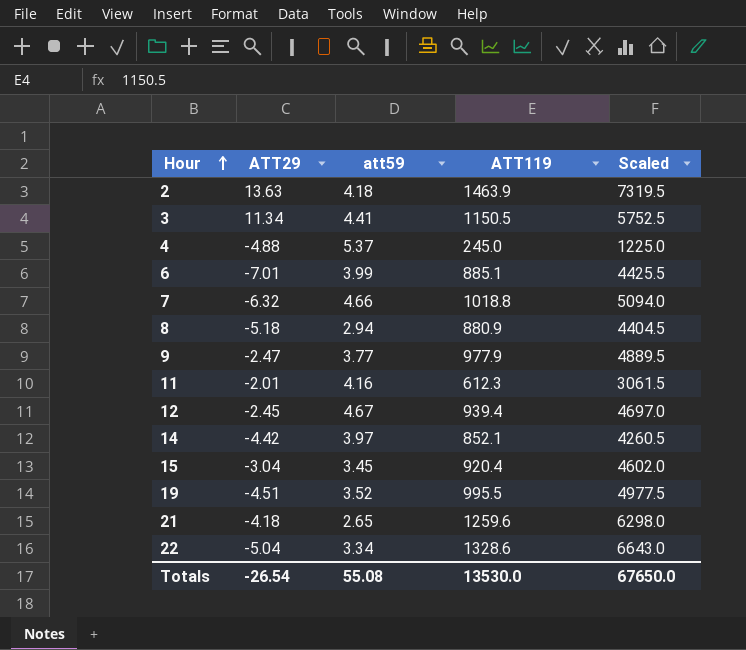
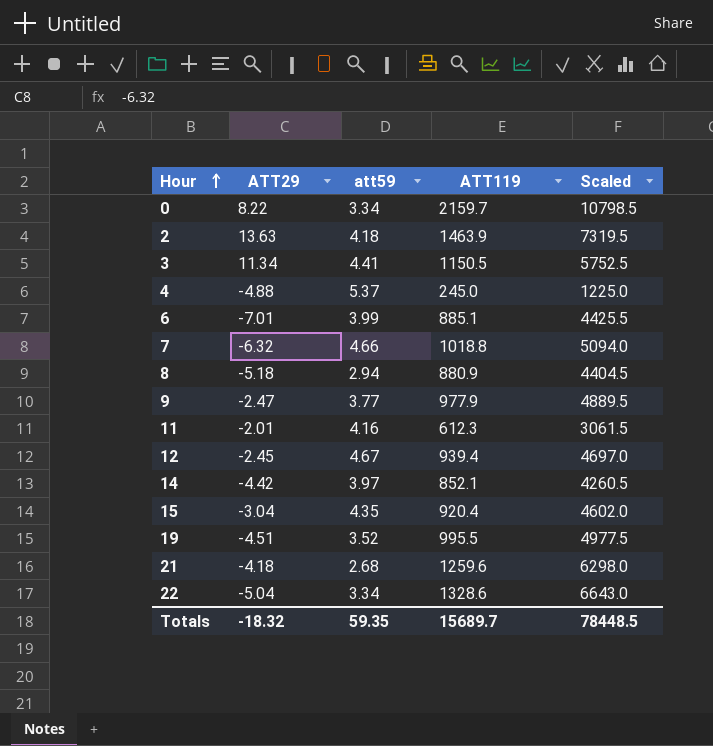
row 0: none -> 8.22 | 3.34 | 2159.7 | 10798.5
15 | att59: 3.45 -> 4.35
21 | att59: 2.65 -> 2.68
Totals | ATT29: -26.54 -> -18.32
Totals | att59: 55.08 -> 59.35
Totals | ATT119: 13530.0 -> 15689.7
Totals | Scaled: 67650.0 -> 78448.5

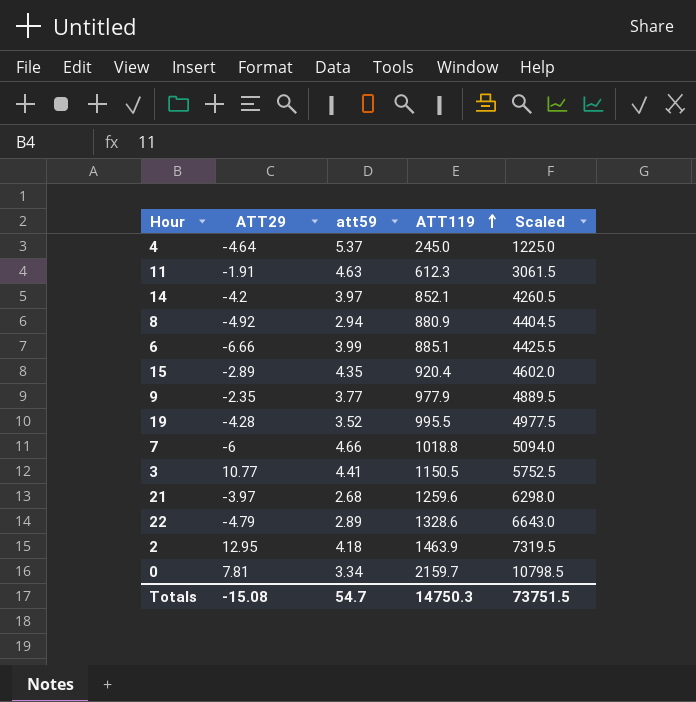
row order: Hour ascending -> ATT119 ascending
row 12: -2.45 | 4.67 | 939.4 | 4697.0 -> none
4 | ATT29: -4.88 -> -4.64
11 | ATT29: -2.01 -> -1.91
11 | att59: 4.16 -> 4.63
14 | ATT29: -4.42 -> -4.2
8 | ATT29: -5.18 -> -4.92
6 | ATT29: -7.01 -> -6.66
15 | ATT29: -3.04 -> -2.89
9 | ATT29: -2.47 -> -2.35
19 | ATT29: -4.51 -> -4.28
7 | ATT29: -6.32 -> -6
3 | ATT29: 11.34 -> 10.77
21 | ATT29: -4.18 -> -3.97
22 | ATT29: -5.04 -> -4.79
22 | att59: 3.34 -> 2.89
2 | ATT29: 13.63 -> 12.95
0 | ATT29: 8.22 -> 7.81
Totals | ATT29: -18.32 -> -15.08
Totals | att59: 59.35 -> 54.7
Totals | ATT119: 15689.7 -> 14750.3
Totals | Scaled: 78448.5 -> 73751.5

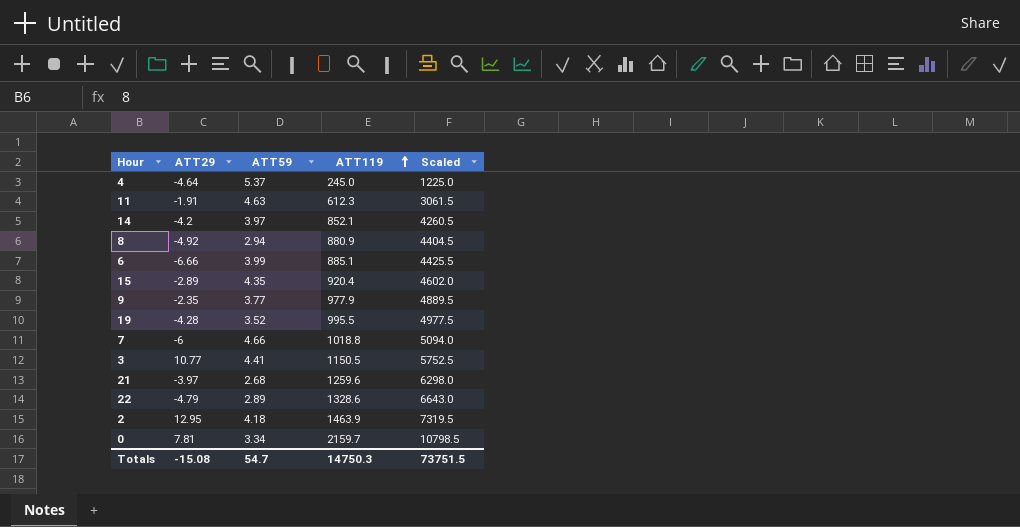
column name: att59 -> ATT59

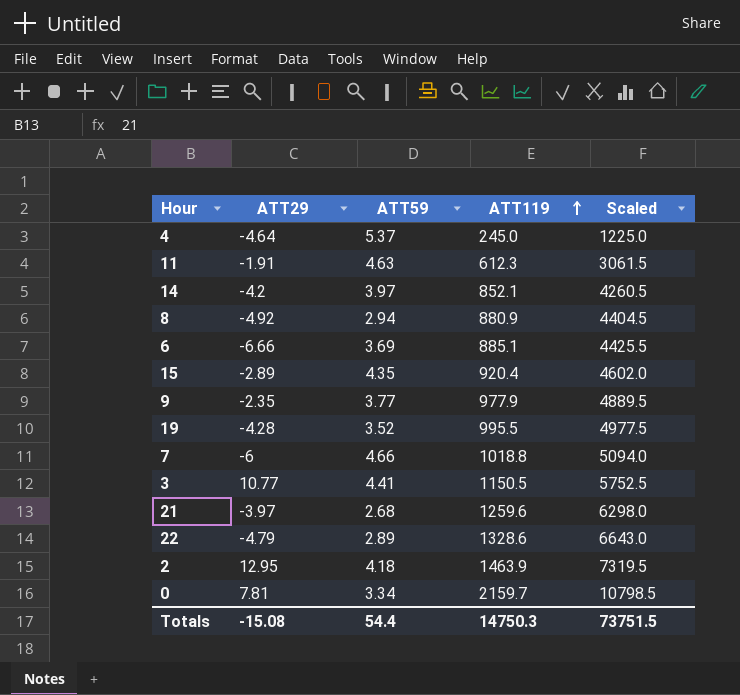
6 | ATT59: 3.99 -> 3.69
Totals | ATT59: 54.7 -> 54.4

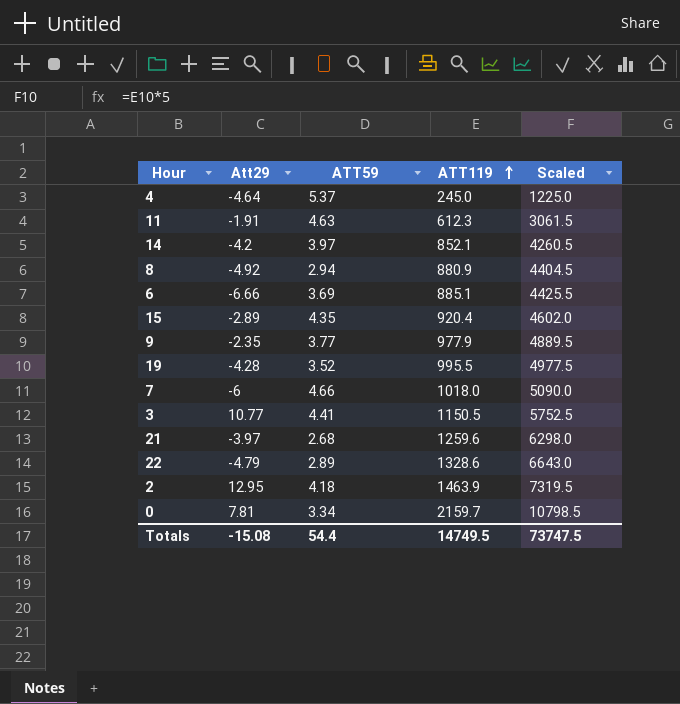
column name: ATT29 -> Att29
7 | ATT119: 1018.8 -> 1018.0
7 | Scaled: 5094.0 -> 5090.0
Totals | ATT119: 14750.3 -> 14749.5
Totals | Scaled: 73751.5 -> 73747.5

